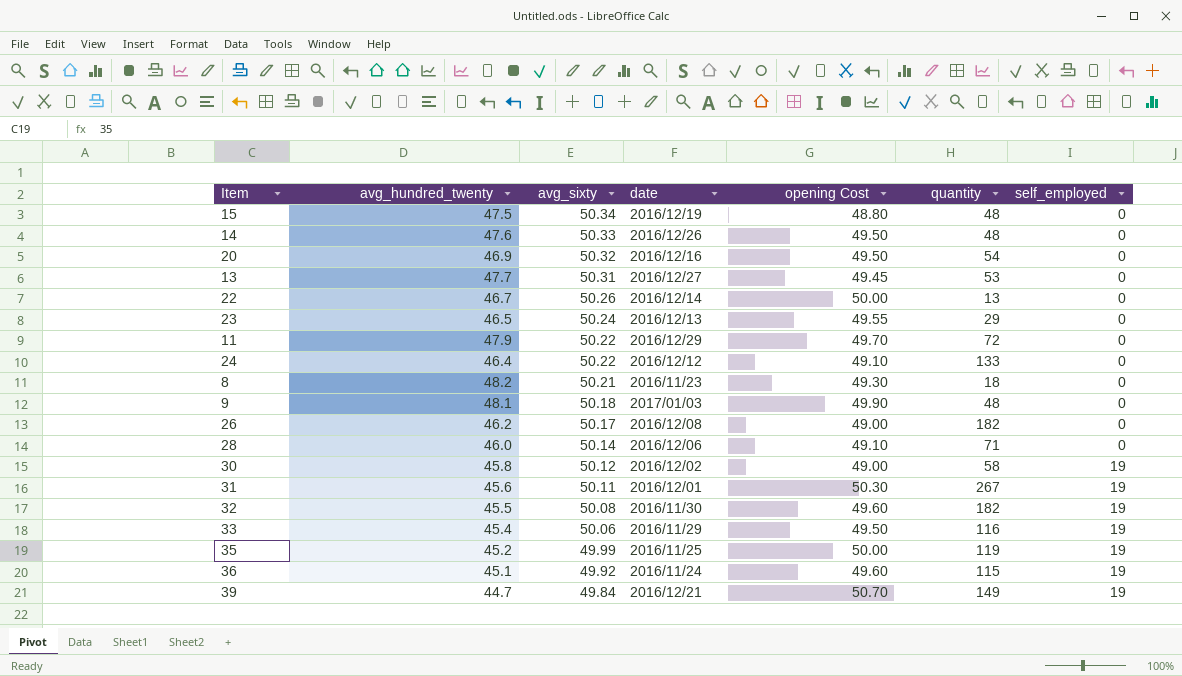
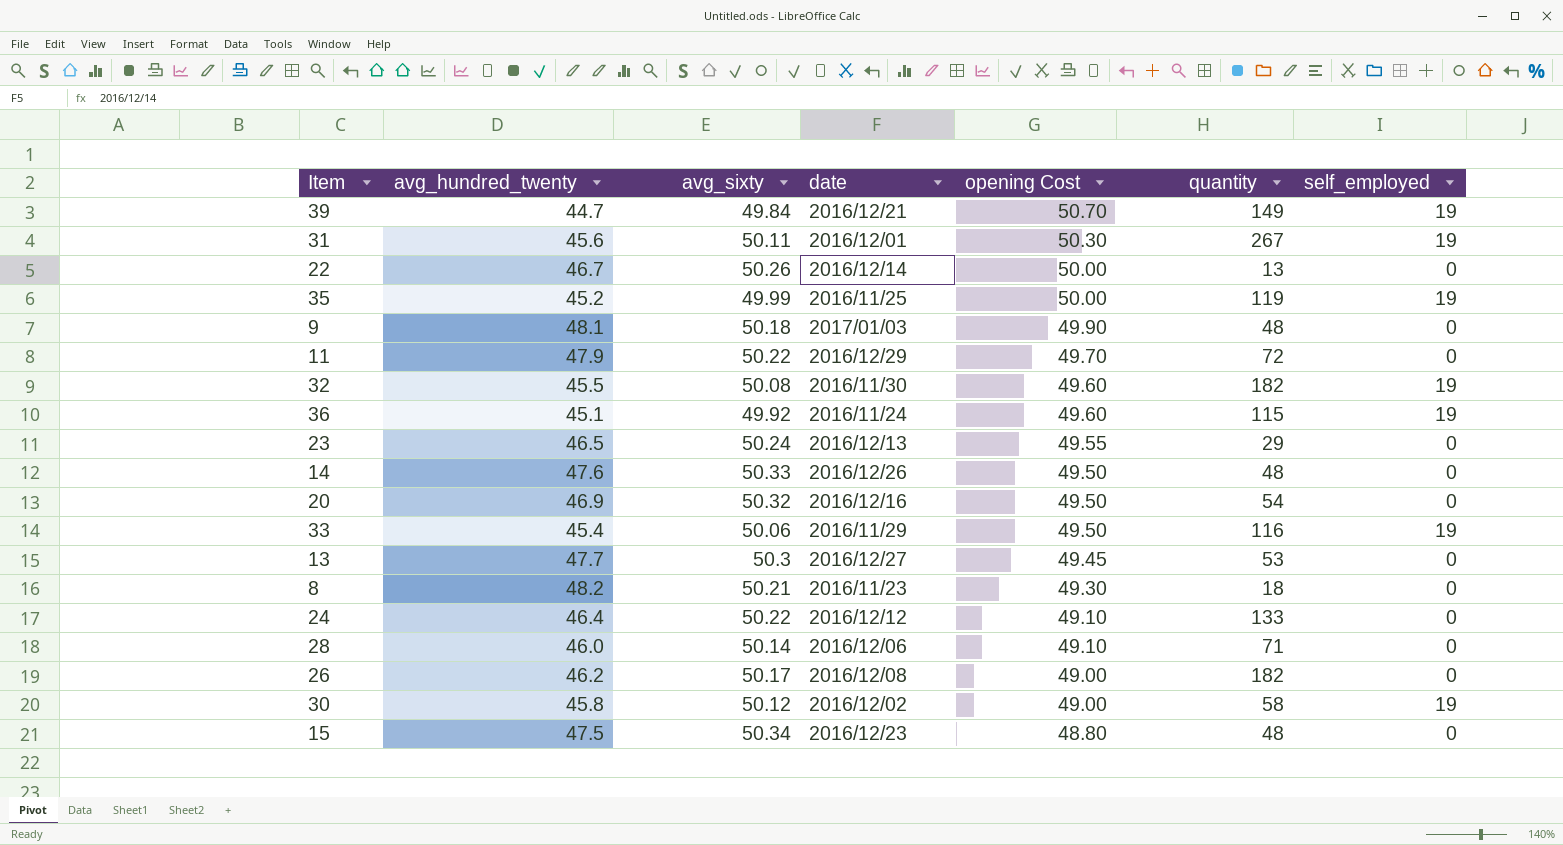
row order: avg_sixty descending -> opening Cost descending
13 | avg_sixty: 50.31 -> 50.3
15 | date: 2016/12/19 -> 2016/12/23

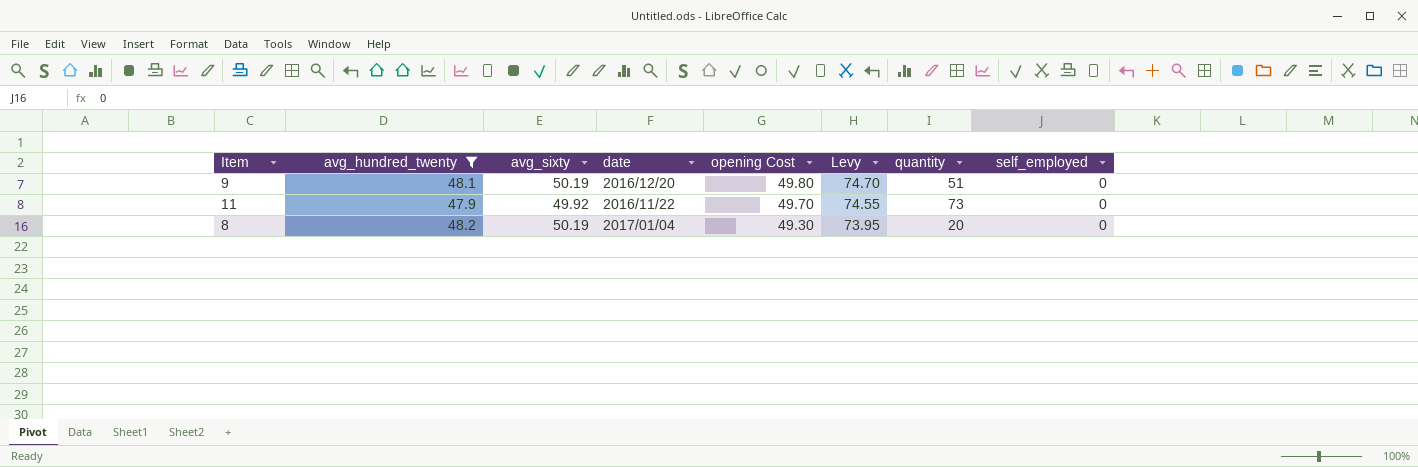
filter: none -> avg_hundred_twenty >= 47.9
column Levy | formula: none -> [opening Cost] * 1.5
9 | avg_sixty: 50.18 -> 50.19
9 | date: 2017/01/03 -> 2016/12/20
9 | opening Cost: 49.90 -> 49.80
9 | quantity: 48 -> 51
11 | avg_sixty: 50.22 -> 49.92
11 | date: 2016/12/29 -> 2016/11/22
11 | quantity: 72 -> 73
8 | avg_sixty: 50.21 -> 50.19
8 | date: 2016/11/23 -> 2017/01/04
8 | quantity: 18 -> 20

